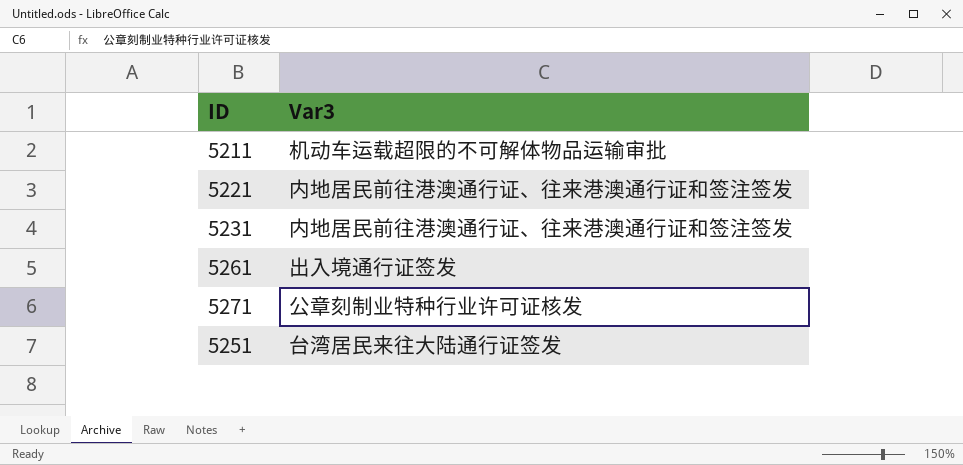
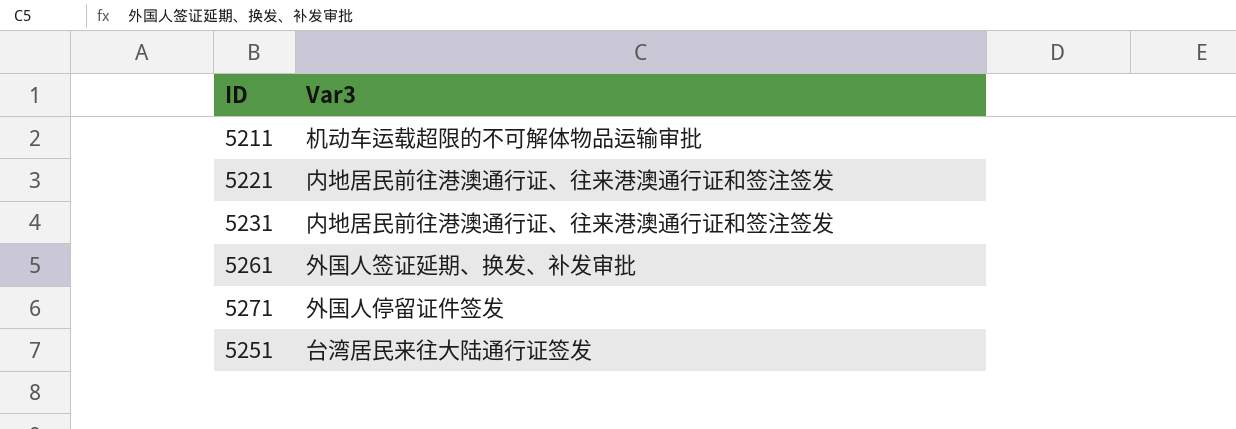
5261 | Var3: 出入境通行证签发 -> 外国人签证延期、换发、补发审批
5271 | Var3: 公章刻制业特种行业许可证核发 -> 外国人停留证件签发

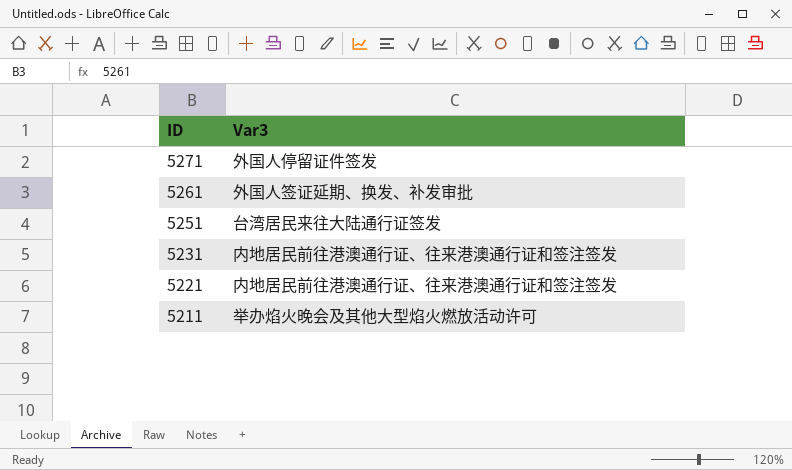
row order: none -> ID descending
5211 | Var3: 机动车运载超限的不可解体物品运输审批 -> 举办焰火晚会及其他大型焰火燃放活动许可

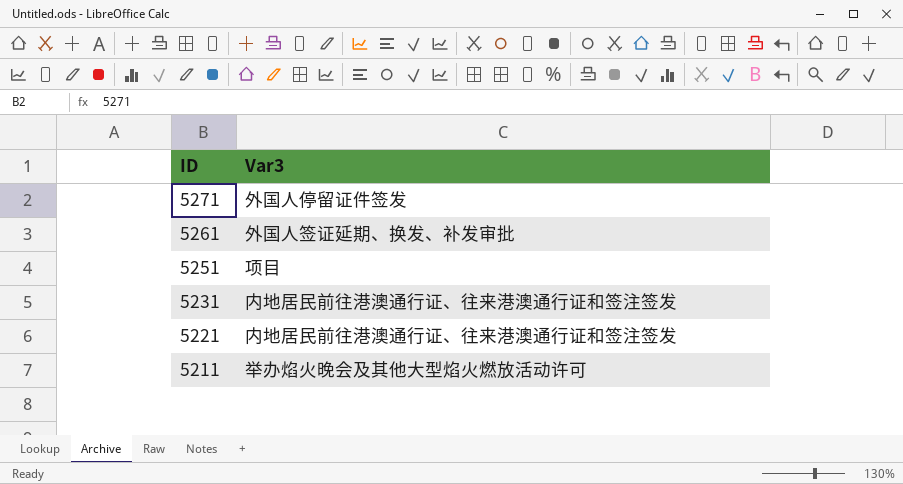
5251 | Var3: 台湾居民来往大陆通行证签发 -> 项目

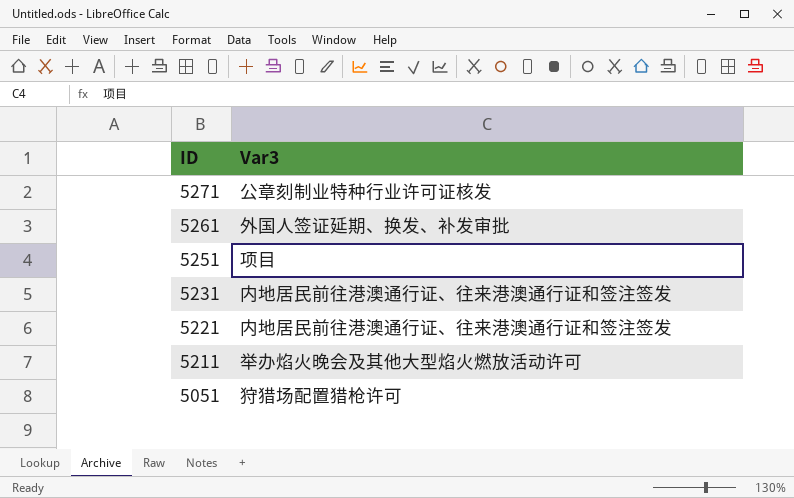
5271 | Var3: 外国人停留证件签发 -> 公章刻制业特种行业许可证核发
row 5051: none -> 狩猎场配置猎枪许可

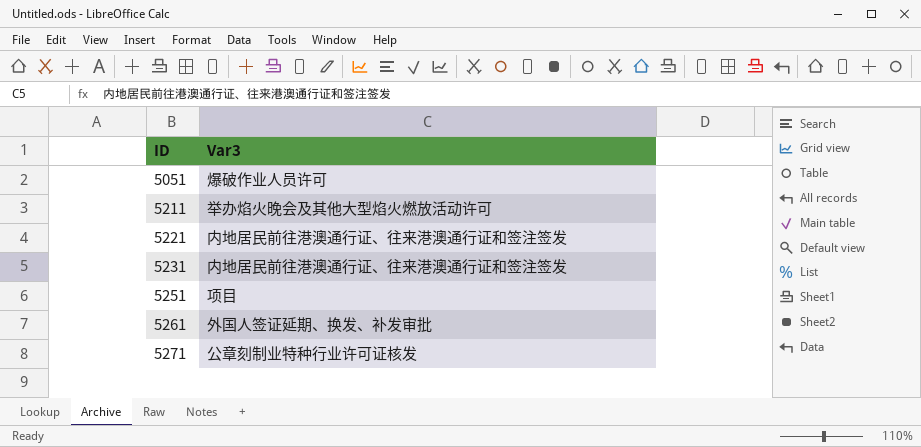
row order: ID descending -> ID ascending
5051 | Var3: 狩猎场配置猎枪许可 -> 爆破作业人员许可

